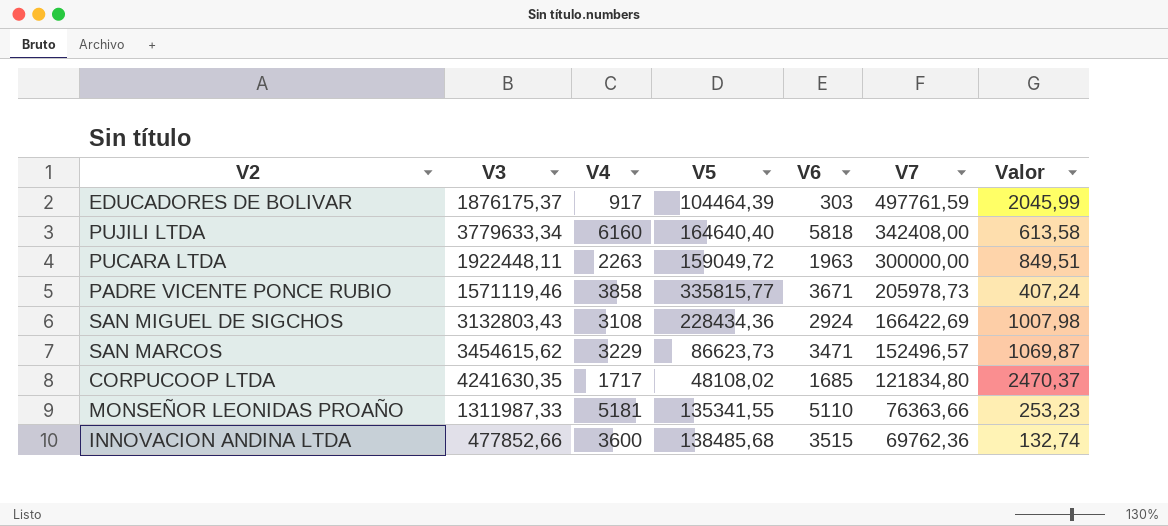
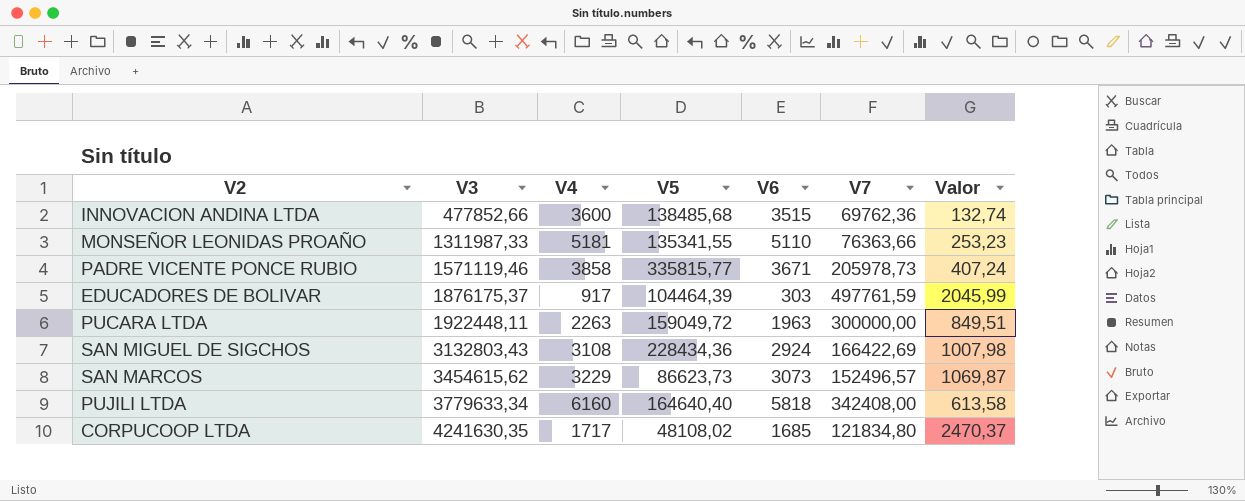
row order: V7 descending -> V3 ascending
SAN MARCOS | V6: 3471 -> 3073

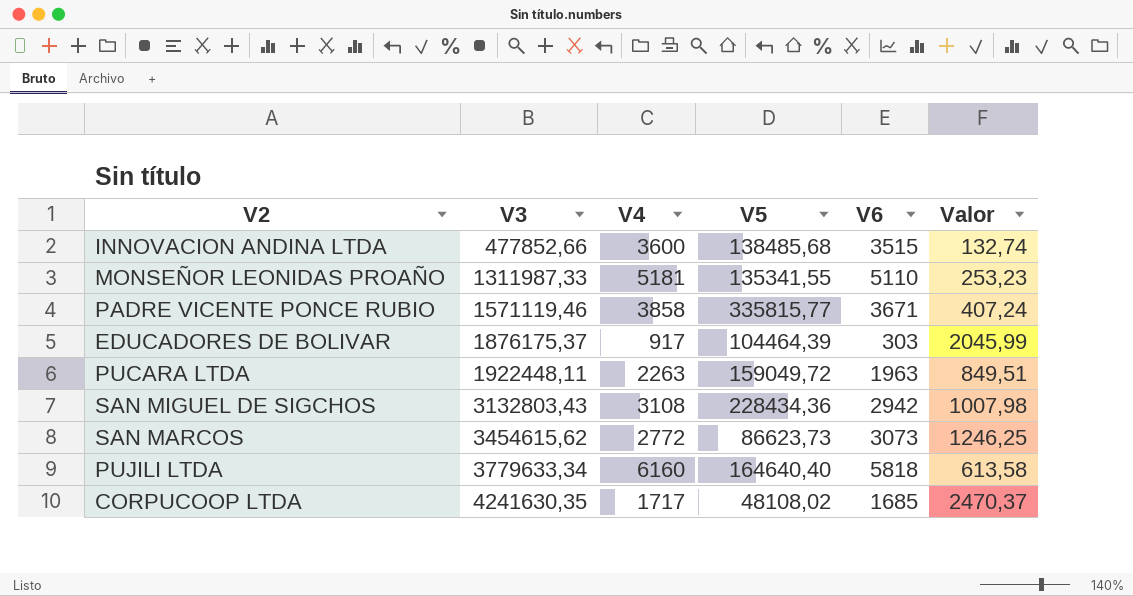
column V7 | position: 6 -> none
SAN MIGUEL DE SIGCHOS | V6: 2924 -> 2942
SAN MARCOS | V4: 3229 -> 2772
SAN MARCOS | Valor: 1069,87 -> 1246,25

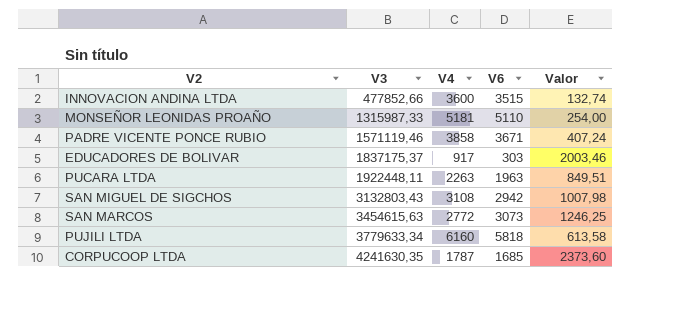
column V5 | position: 4 -> none
MONSEÑOR LEONIDAS PROAÑO | V3: 1311987,33 -> 1315987,33
MONSEÑOR LEONIDAS PROAÑO | Valor: 253,23 -> 254,00
EDUCADORES DE BOLIVAR | V3: 1876175,37 -> 1837175,37
EDUCADORES DE BOLIVAR | Valor: 2045,99 -> 2003,46
SAN MARCOS | V3: 3454615,62 -> 3454615,63
CORPUCOOP LTDA | V4: 1717 -> 1787
CORPUCOOP LTDA | Valor: 2470,37 -> 2373,60

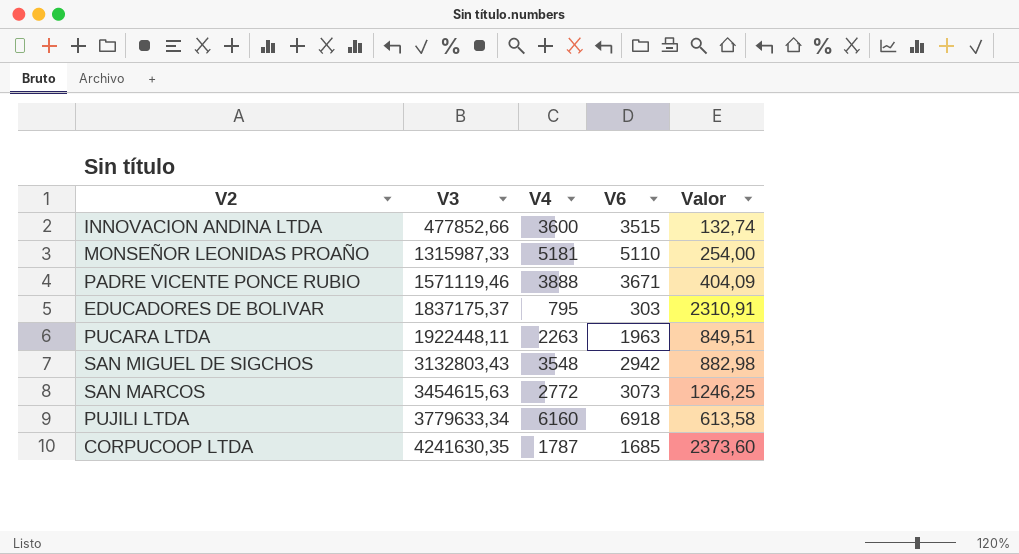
PADRE VICENTE PONCE RUBIO | V4: 3858 -> 3888
PADRE VICENTE PONCE RUBIO | Valor: 407,24 -> 404,09
EDUCADORES DE BOLIVAR | V4: 917 -> 795
EDUCADORES DE BOLIVAR | Valor: 2003,46 -> 2310,91
SAN MIGUEL DE SIGCHOS | V4: 3108 -> 3548
SAN MIGUEL DE SIGCHOS | Valor: 1007,98 -> 882,98
PUJILI LTDA | V6: 5818 -> 6918

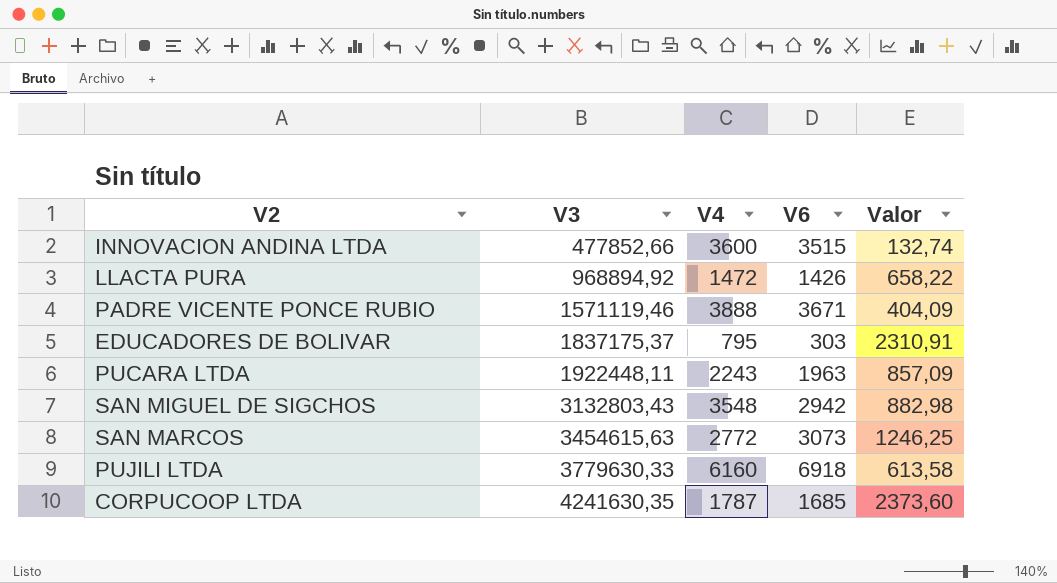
row MONSEÑOR LEONIDAS PROAÑO: 1315987,33 | 5181 | 5110 | 254,00 -> none
row LLACTA PURA: none -> 968894,92 | 1472 | 1426 | 658,22
PUCARA LTDA | V4: 2263 -> 2243
PUCARA LTDA | Valor: 849,51 -> 857,09
PUJILI LTDA | V3: 3779633,34 -> 3779630,33

